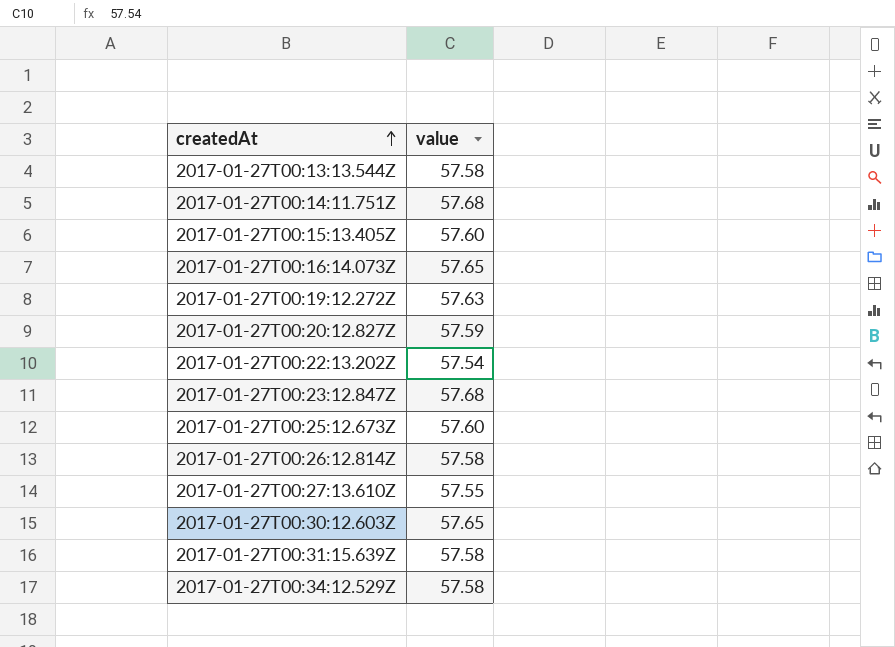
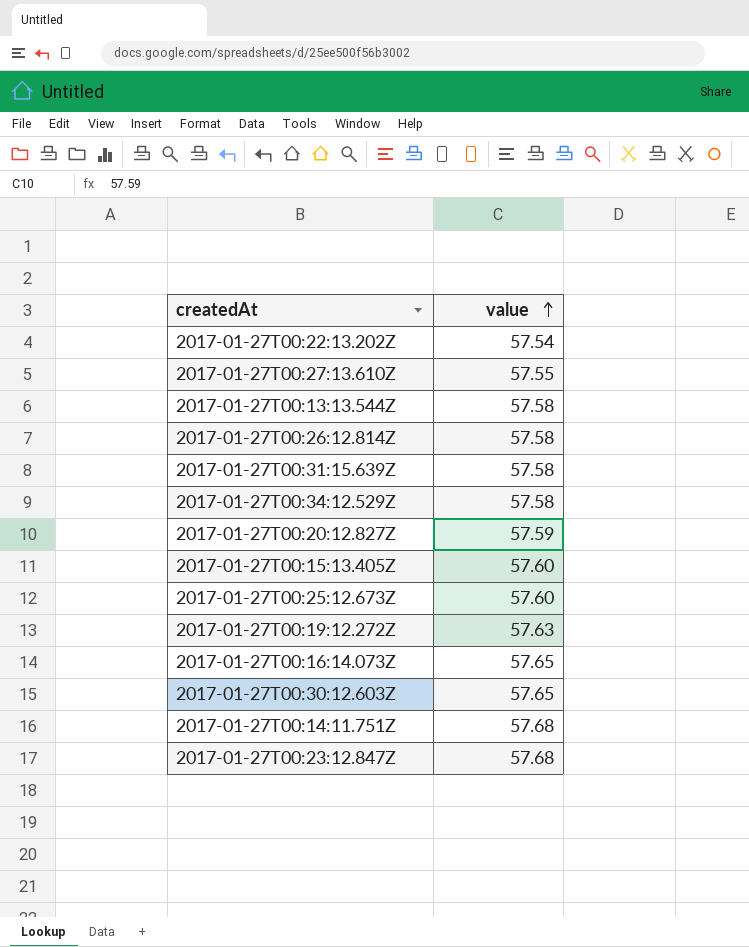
row order: createdAt ascending -> value ascending

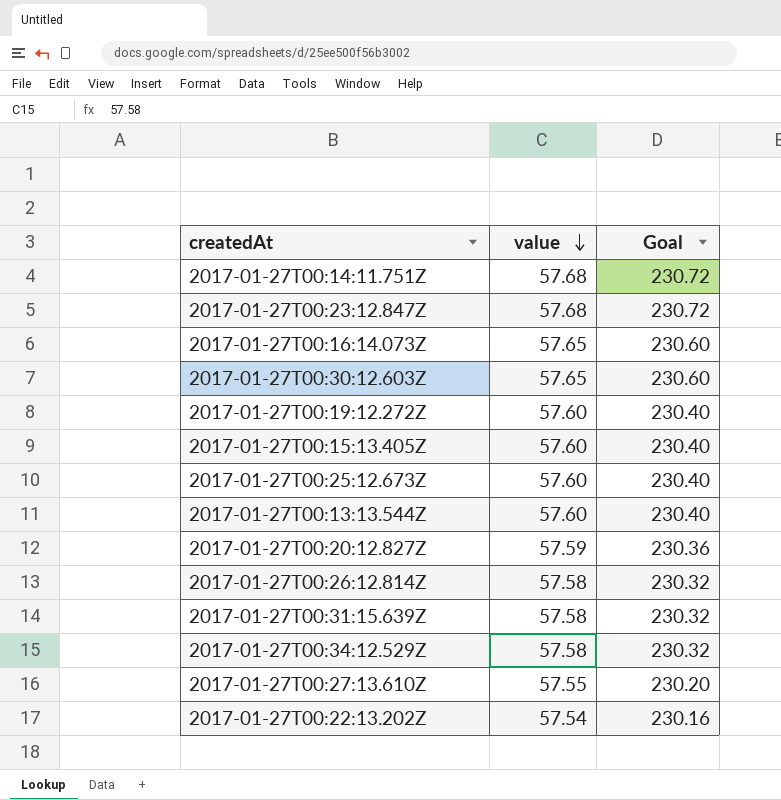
row order: value ascending -> value descending
column Goal | formula: none -> [value] * 4
2017-01-27T00:19:12.272Z | value: 57.63 -> 57.60
2017-01-27T00:13:13.544Z | value: 57.58 -> 57.60

